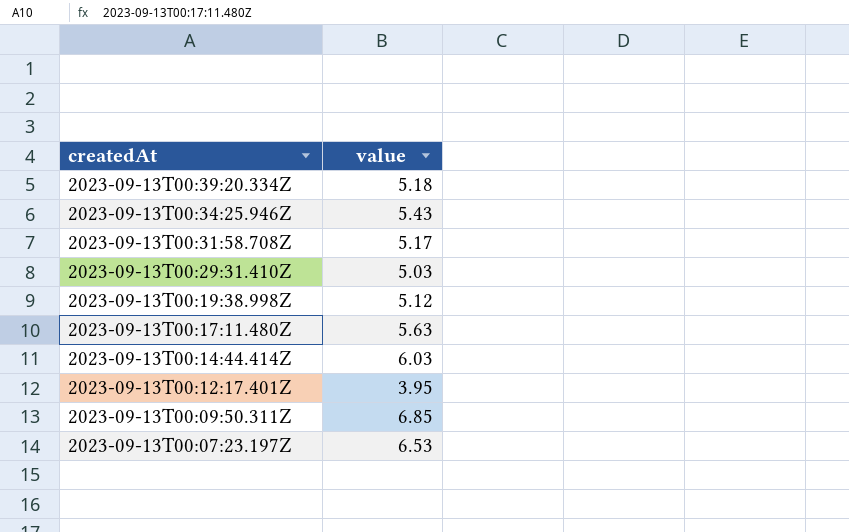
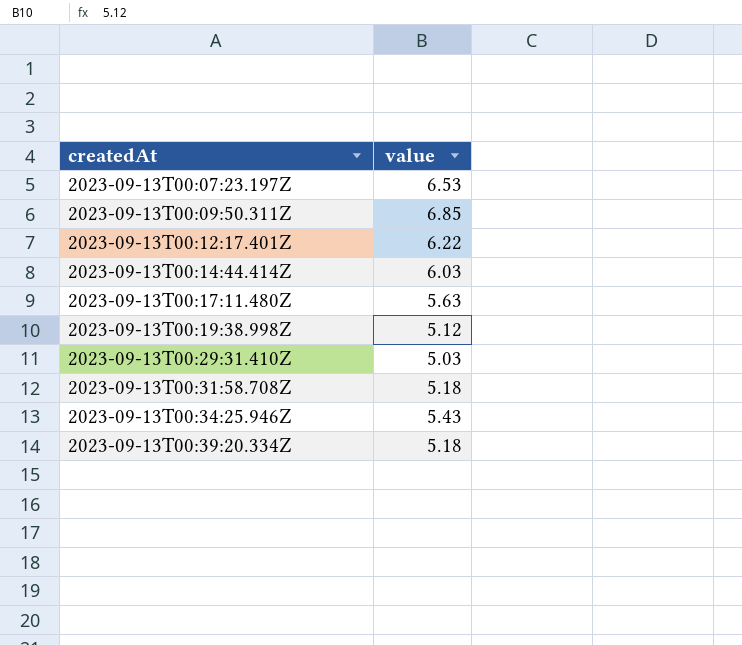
row order: createdAt descending -> createdAt ascending
2023-09-13T00:12:17.401Z | value: 3.95 -> 6.22
2023-09-13T00:31:58.708Z | value: 5.17 -> 5.18

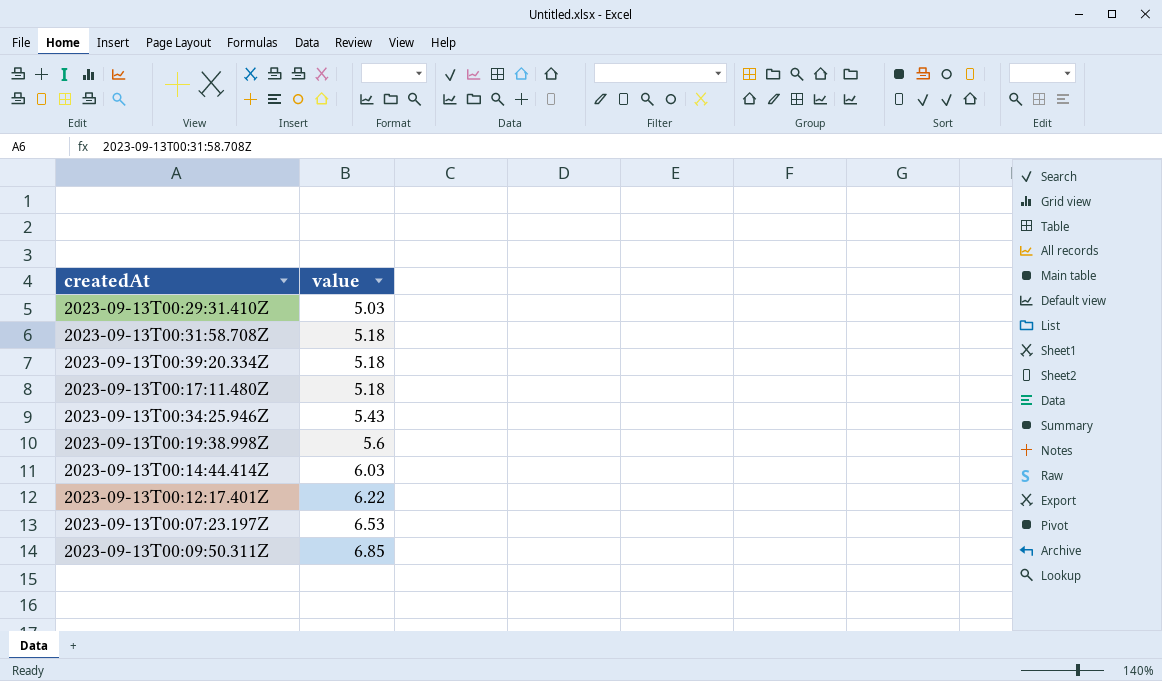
row order: createdAt ascending -> value ascending
2023-09-13T00:17:11.480Z | value: 5.63 -> 5.18
2023-09-13T00:19:38.998Z | value: 5.12 -> 5.6

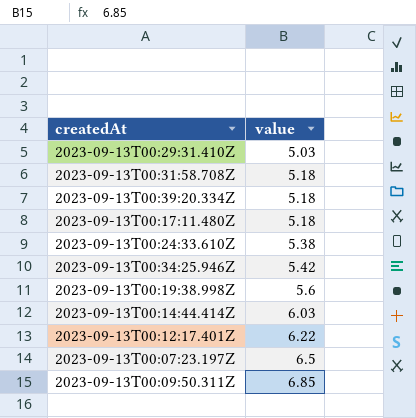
row 2023-09-13T00:24:33.610Z: none -> 5.38
2023-09-13T00:34:25.946Z | value: 5.43 -> 5.42
2023-09-13T00:07:23.197Z | value: 6.53 -> 6.5

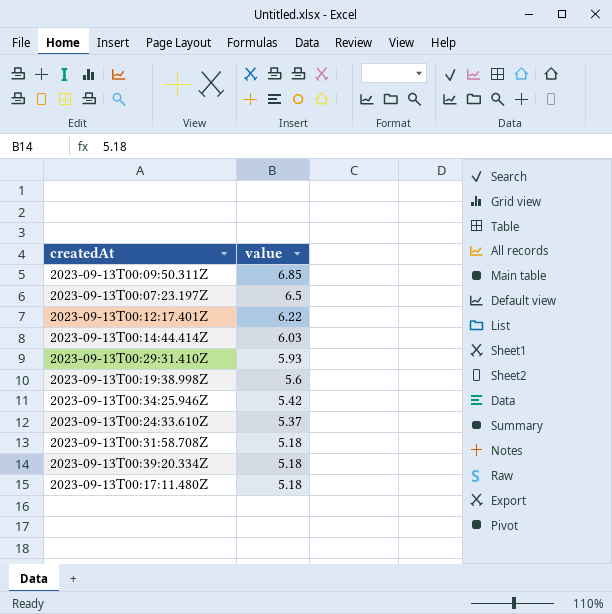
row order: value ascending -> value descending
2023-09-13T00:29:31.410Z | value: 5.03 -> 5.93
2023-09-13T00:24:33.610Z | value: 5.38 -> 5.37

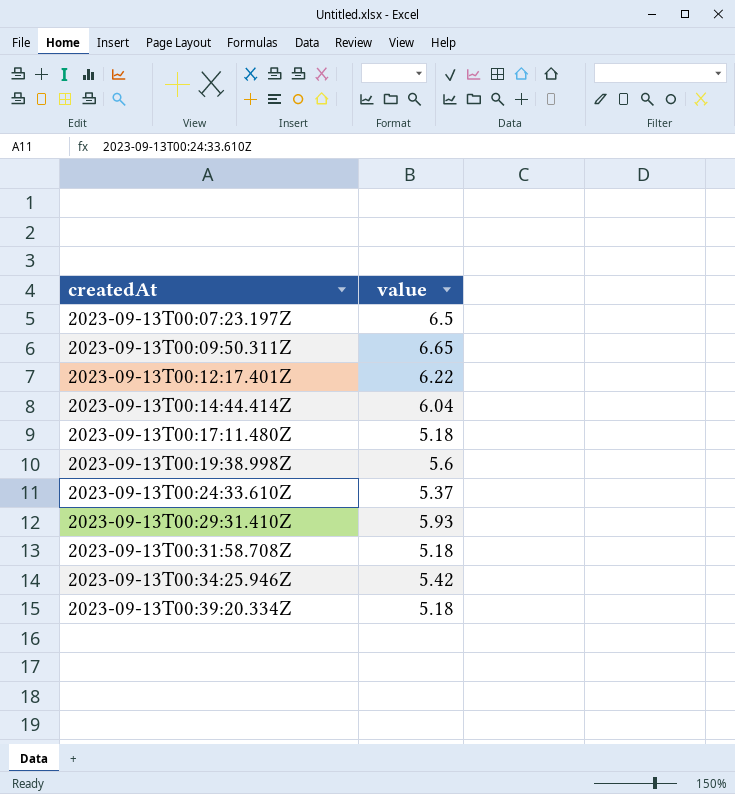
row order: value descending -> createdAt ascending
2023-09-13T00:09:50.311Z | value: 6.85 -> 6.65
2023-09-13T00:14:44.414Z | value: 6.03 -> 6.04

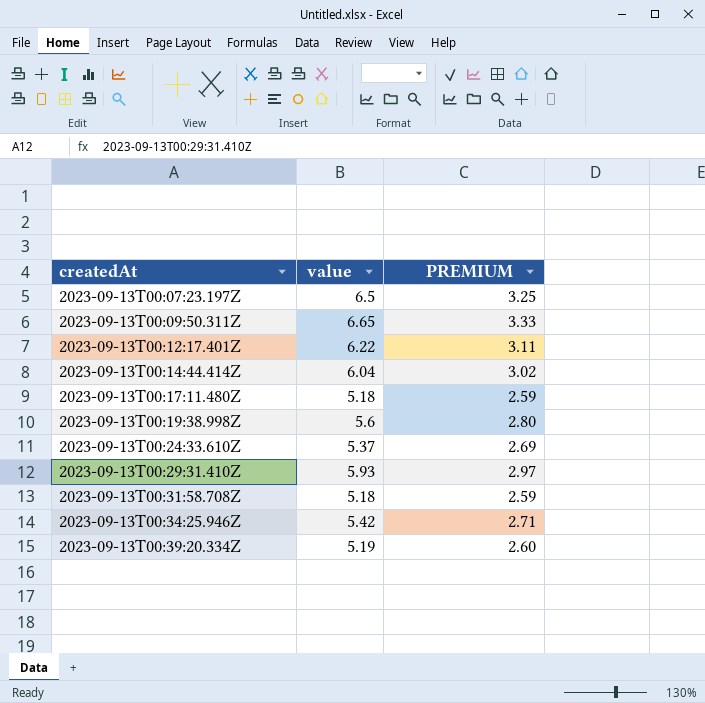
column PREMIUM | formula: none -> [value] * 0.5
2023-09-13T00:39:20.334Z | value: 5.18 -> 5.19

